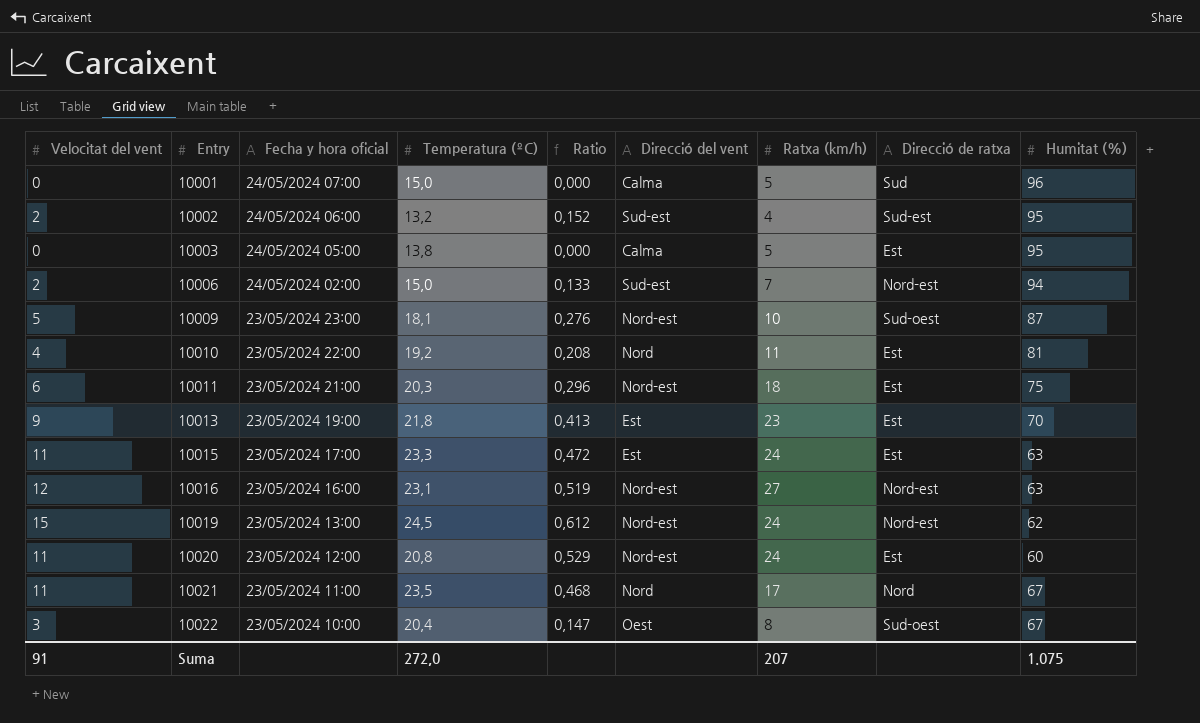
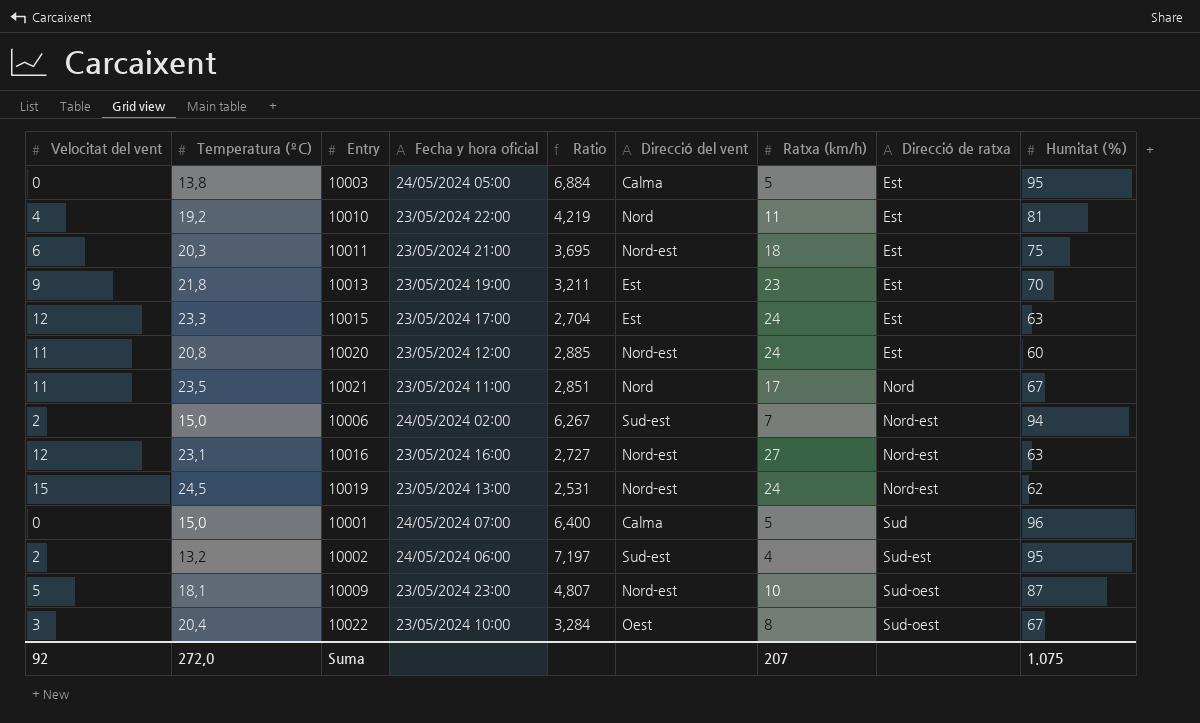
row order: Entry ascending -> Direcció de ratxa ascending
column Temperatura (ºC) | position: 4 -> 2
column Ratio | formula: [Velocitat del vent] / [Temperatura (ºC)] -> [Humitat (%)] / [Temperatura (ºC)]
10015 | Velocitat del vent: 11 -> 12
Suma | Velocitat del vent: 91 -> 92

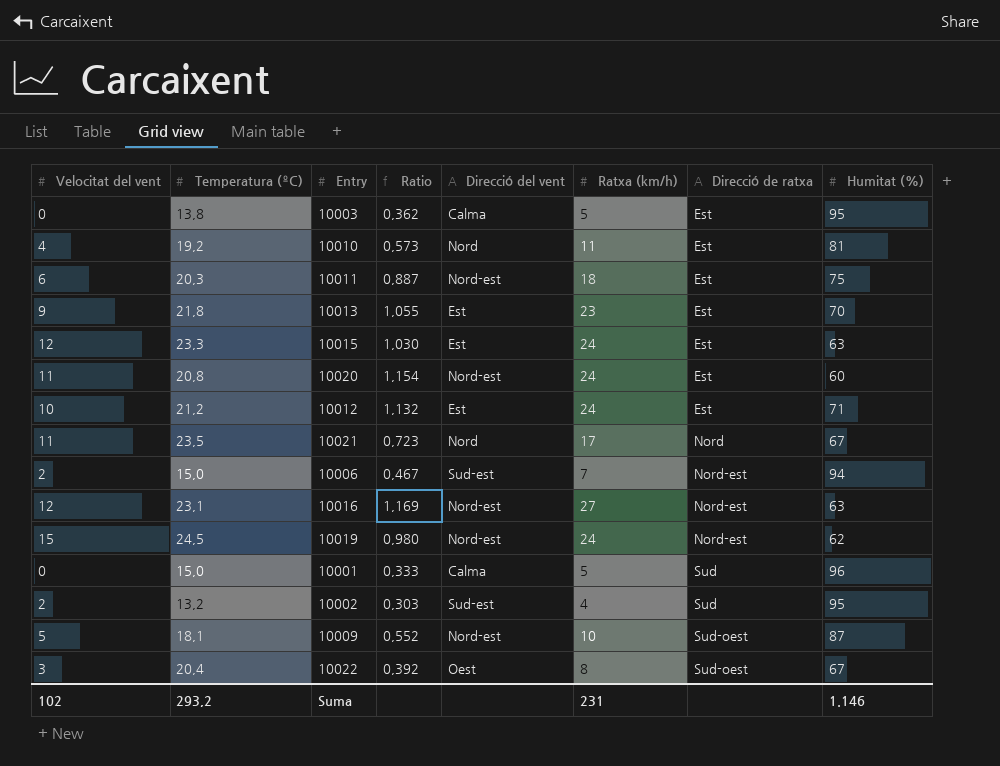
column Fecha y hora oficial | position: 4 -> none
column Ratio | formula: [Humitat (%)] / [Temperatura (ºC)] -> [Ratxa (km/h)] / [Temperatura (ºC)]
row 10012: none -> 10 | 21,2 | 1,132 | Est | 24 | Est | 71
10002 | Direcció de ratxa: Sud-est -> Sud
Suma | Velocitat del vent: 92 -> 102
Suma | Temperatura (ºC): 272,0 -> 293,2
Suma | Ratxa (km/h): 207 -> 231
Suma | Humitat (%): 1.075 -> 1.146

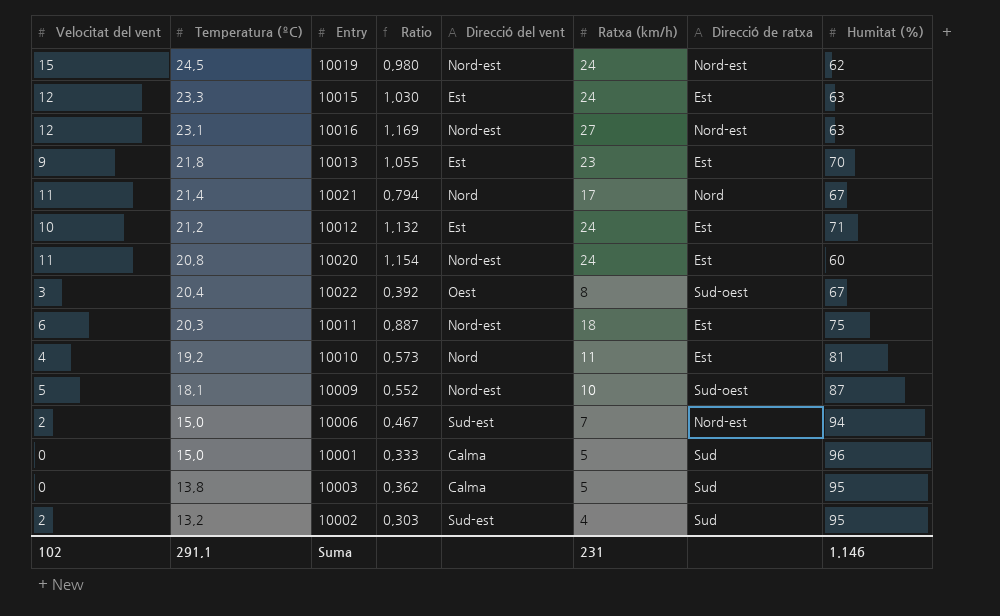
row order: Direcció de ratxa ascending -> Temperatura (ºC) descending
10021 | Temperatura (ºC): 23,5 -> 21,4
10021 | Ratio: 0,723 -> 0,794
10003 | Direcció de ratxa: Est -> Sud
Suma | Temperatura (ºC): 293,2 -> 291,1

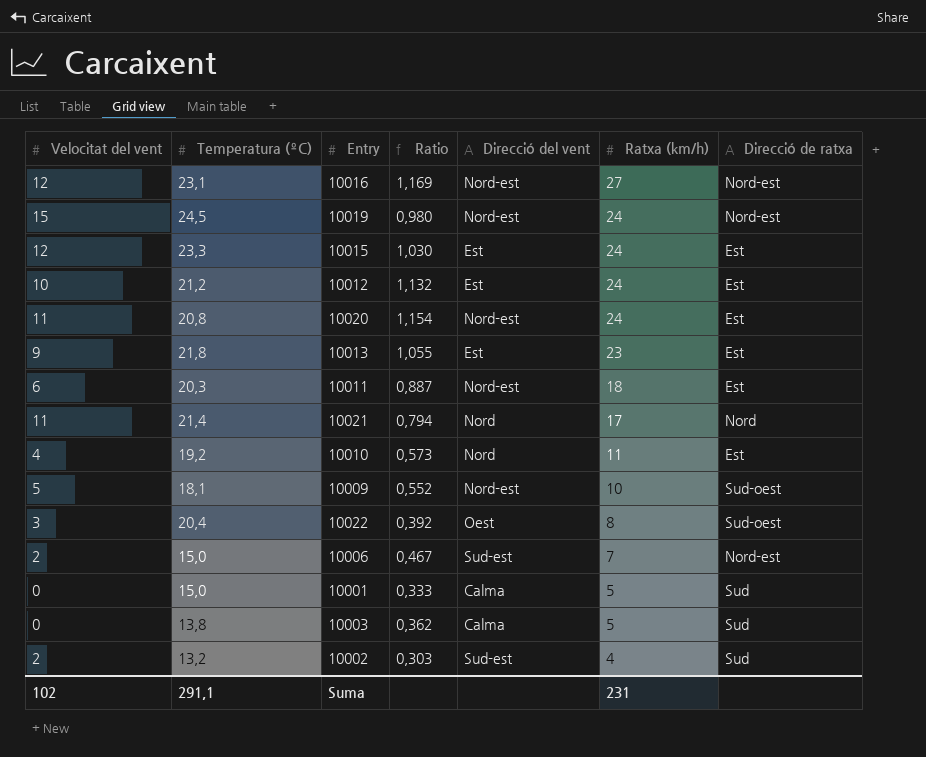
row order: Temperatura (ºC) descending -> Ratxa (km/h) descending
column Humitat (%) | position: 8 -> none

